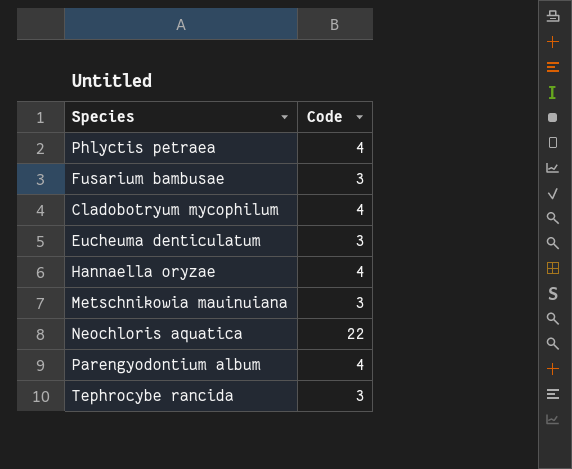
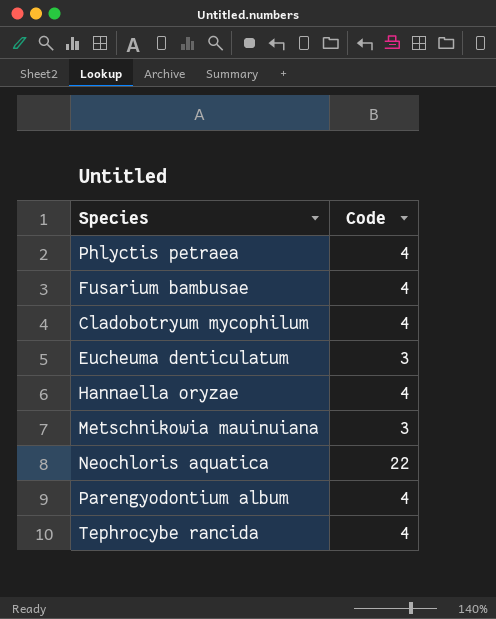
Fusarium bambusae | Code: 3 -> 4
Tephrocybe rancida | Code: 3 -> 4

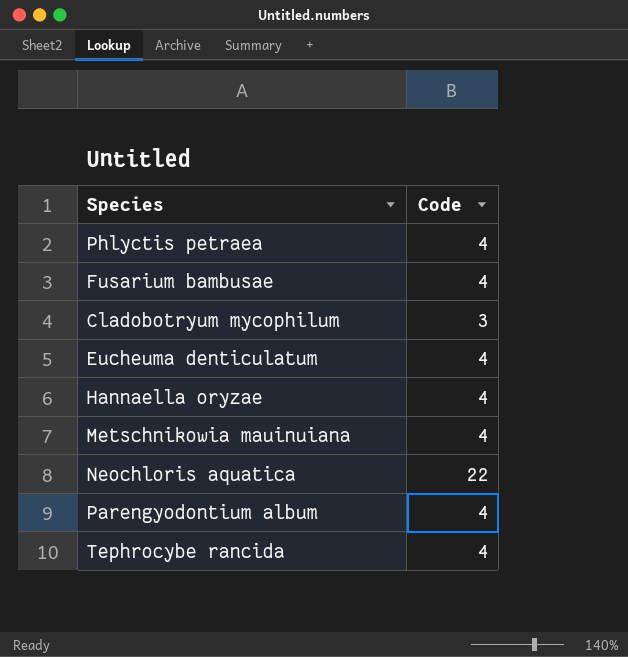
Cladobotryum mycophilum | Code: 4 -> 3
Eucheuma denticulatum | Code: 3 -> 4
Metschnikowia mauinuiana | Code: 3 -> 4

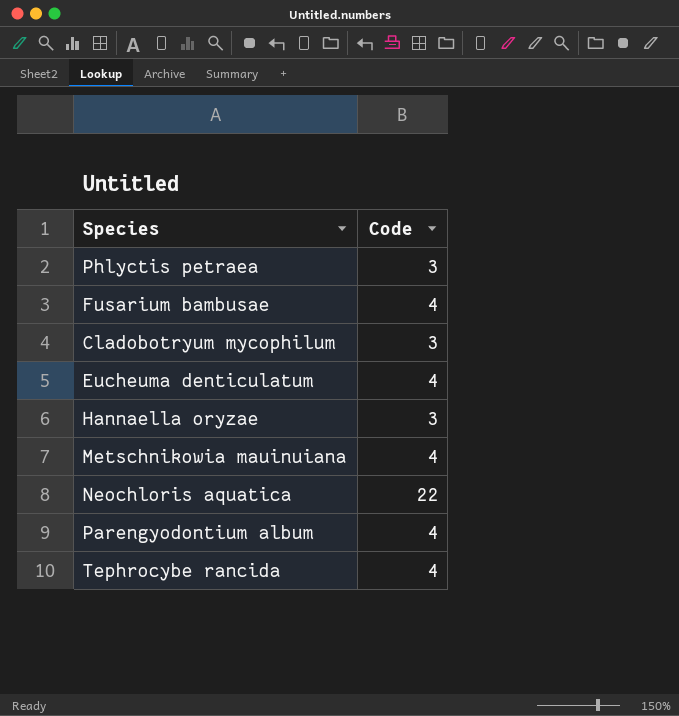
Phlyctis petraea | Code: 4 -> 3
Hannaella oryzae | Code: 4 -> 3

